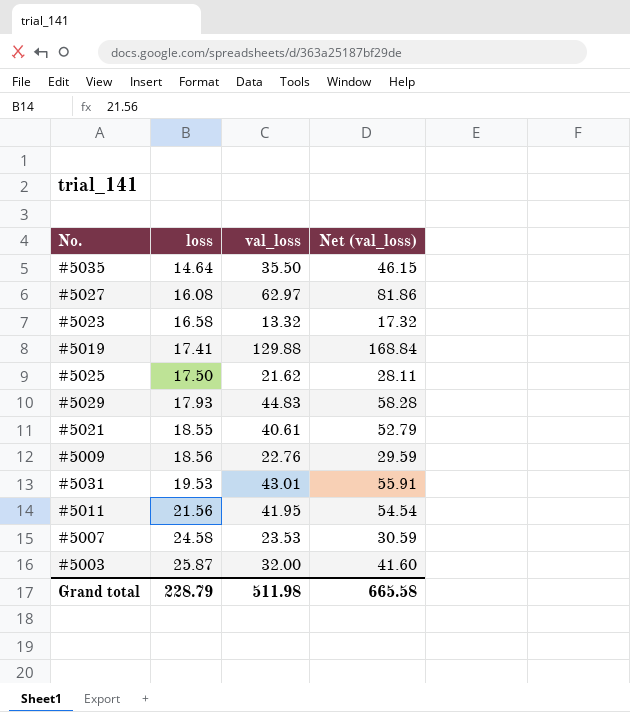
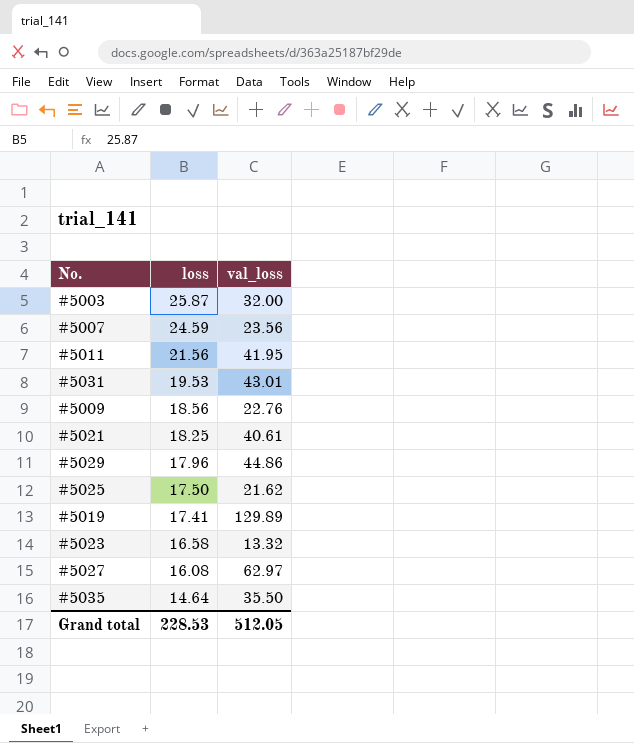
row order: loss ascending -> loss descending
column Net (val_loss) | formula: [val_loss] * 1.3 -> none
#5007 | loss: 24.58 -> 24.59
#5007 | val_loss: 23.53 -> 23.56
#5021 | loss: 18.55 -> 18.25
#5029 | loss: 17.93 -> 17.96
#5029 | val_loss: 44.83 -> 44.86
#5019 | val_loss: 129.88 -> 129.89
Grand total | loss: 228.79 -> 228.53
Grand total | val_loss: 511.98 -> 512.05

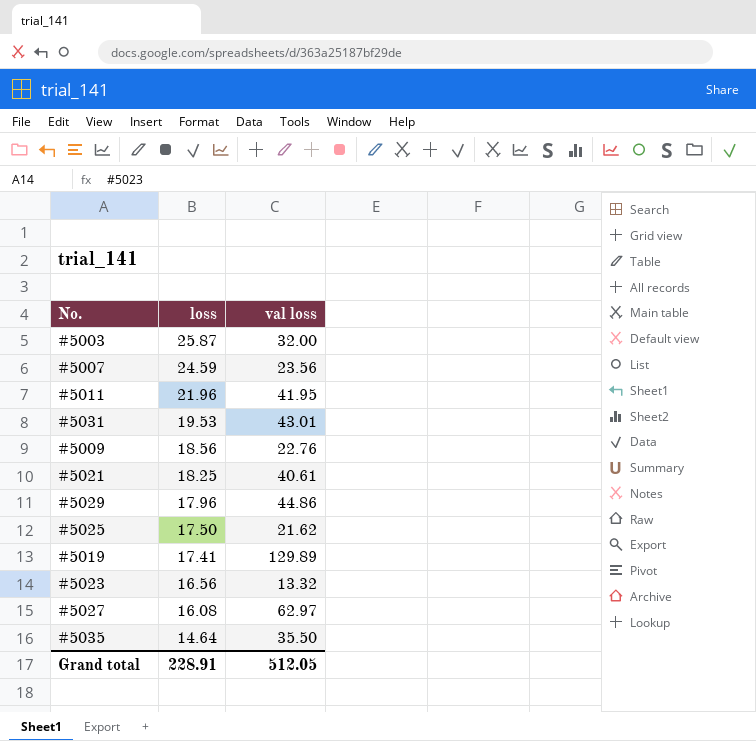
column name: val_loss -> val loss
#5011 | loss: 21.56 -> 21.96
#5023 | loss: 16.58 -> 16.56
Grand total | loss: 228.53 -> 228.91

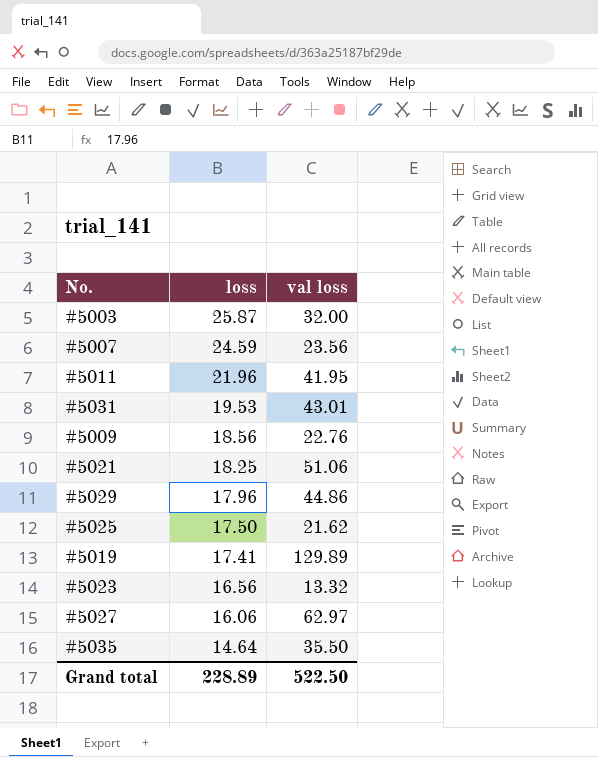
#5021 | val loss: 40.61 -> 51.06
#5027 | loss: 16.08 -> 16.06
Grand total | loss: 228.91 -> 228.89
Grand total | val loss: 512.05 -> 522.50

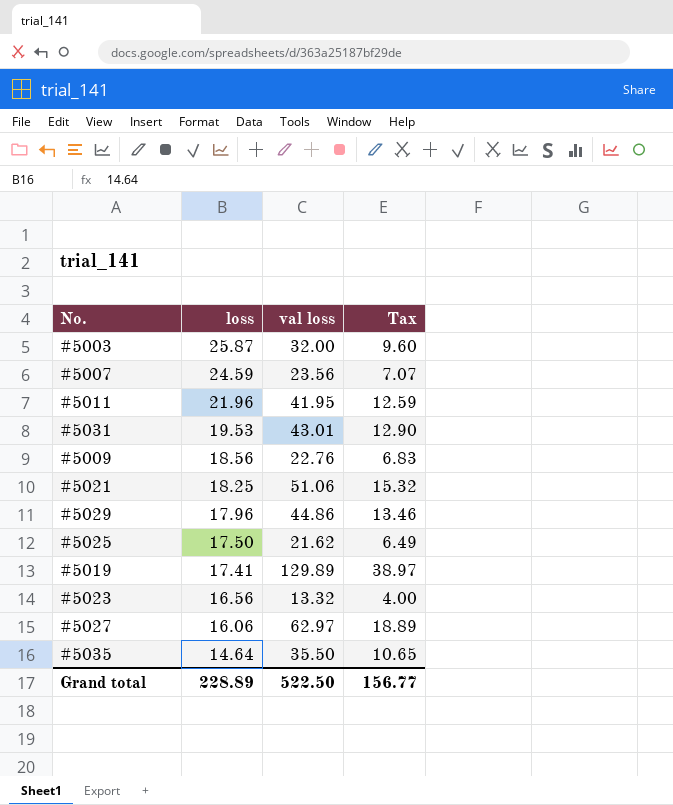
column Tax | formula: none -> [val loss] * 0.3

